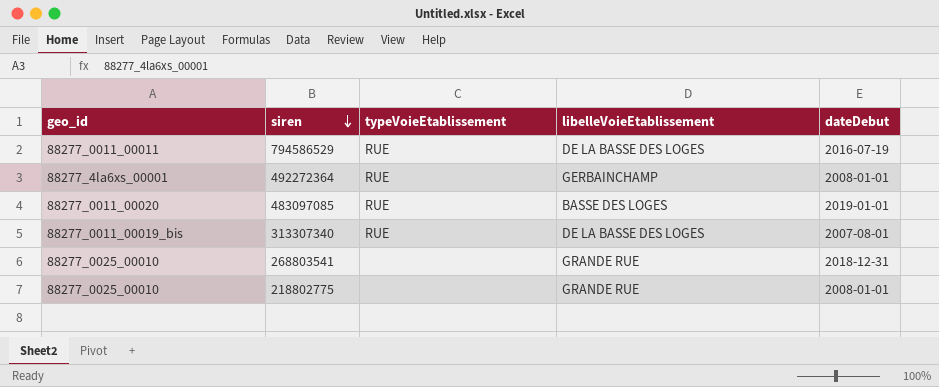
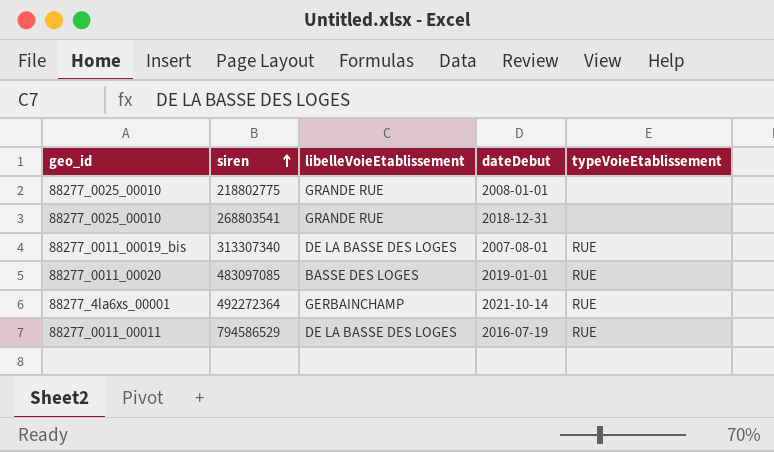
row order: siren descending -> siren ascending
column typeVoieEtablissement | position: 3 -> 5
492272364 | dateDebut: 2008-01-01 -> 2021-10-14

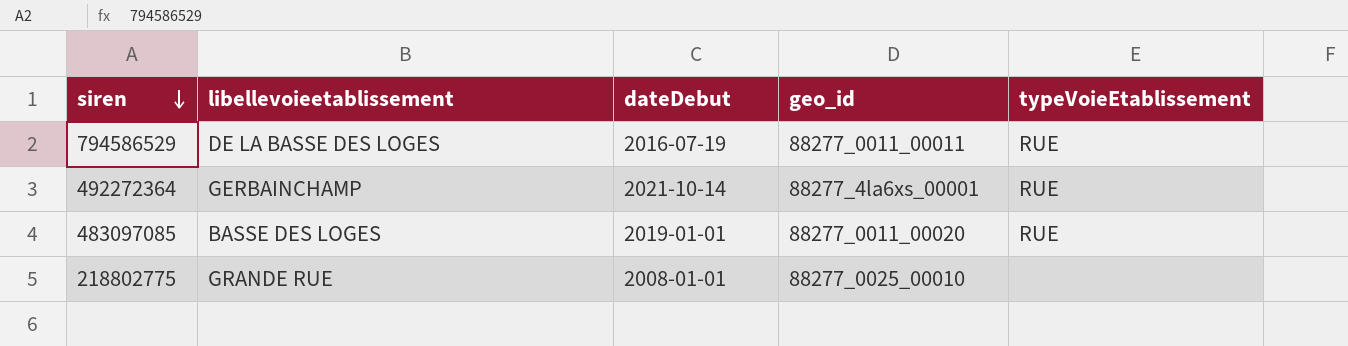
row order: siren ascending -> siren descending
column name: libelleVoieEtablissement -> libellevoieetablissement
column geo_id | position: 1 -> 4
row 268803541: 88277_0025_00010 | GRANDE RUE | 2018-12-31 | none -> none
row 313307340: 88277_0011_00019_bis | DE LA BASSE DES LOGES | 2007-08-01 | RUE -> none

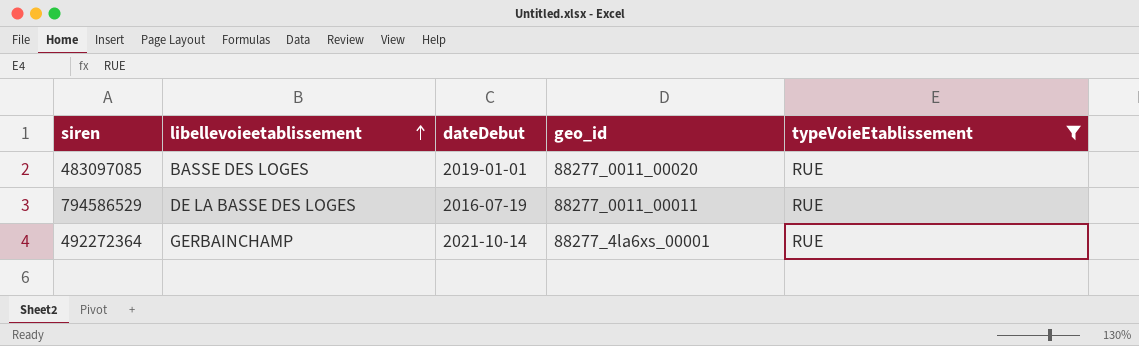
filter: none -> typeVoieEtablissement = RUE
row order: siren descending -> libellevoieetablissement ascending

